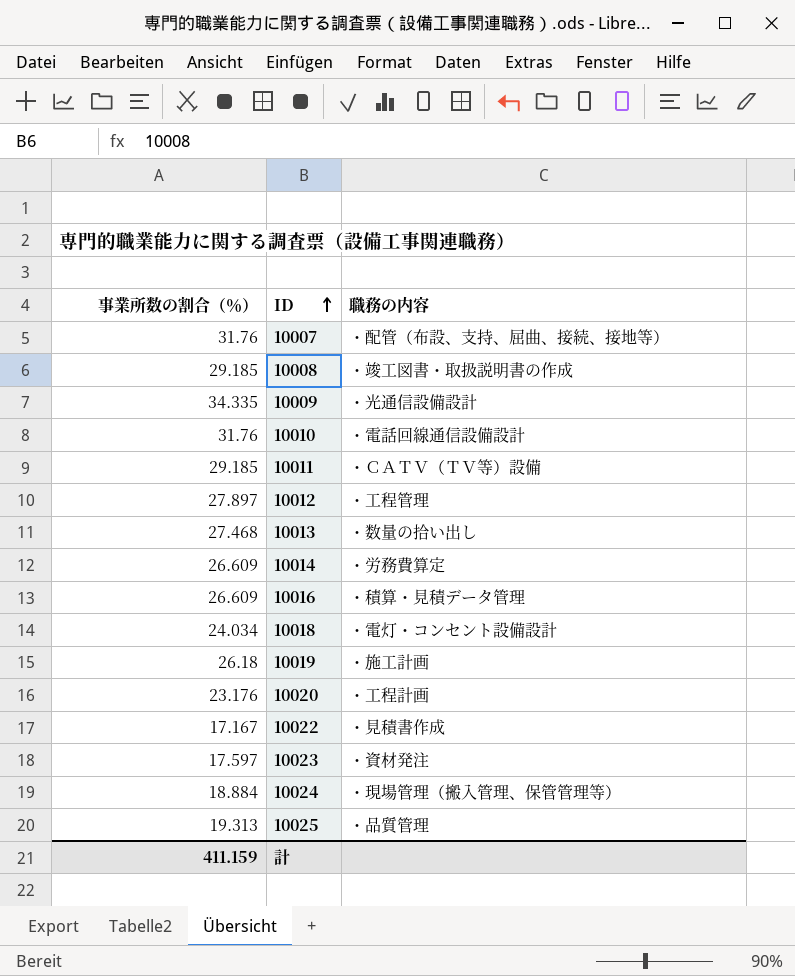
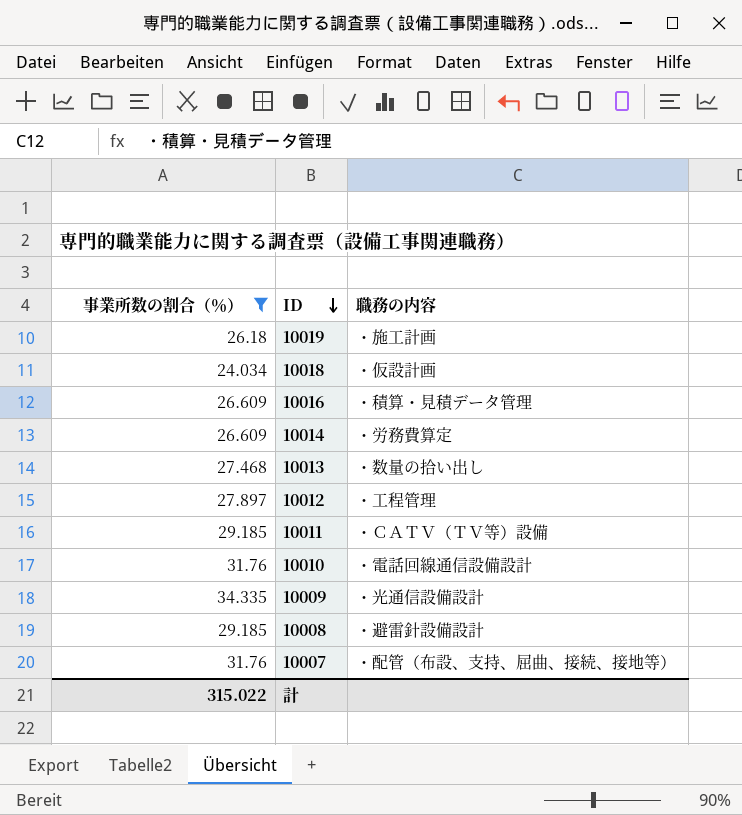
filter: none -> 事業所数の割合（％） >= 24.034
row order: ID ascending -> ID descending
10018 | 職務の内容: ・電灯・コンセント設備設計 -> ・仮設計画
10008 | 職務の内容: ・竣工図書・取扱説明書の作成 -> ・避雷針設備設計
計 | 事業所数の割合（％）: 411.159 -> 315.022

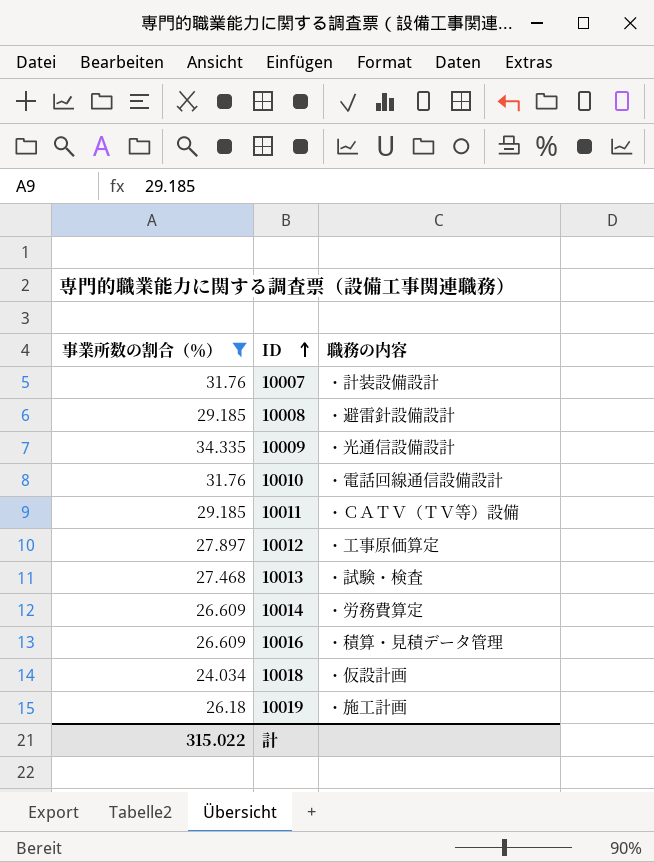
row order: ID descending -> ID ascending
10007 | 職務の内容: ・配管（布設、支持、屈曲、接続、接地等） -> ・計装設備設計
10012 | 職務の内容: ・工程管理 -> ・工事原価算定
10013 | 職務の内容: ・数量の拾い出し -> ・試験・検査

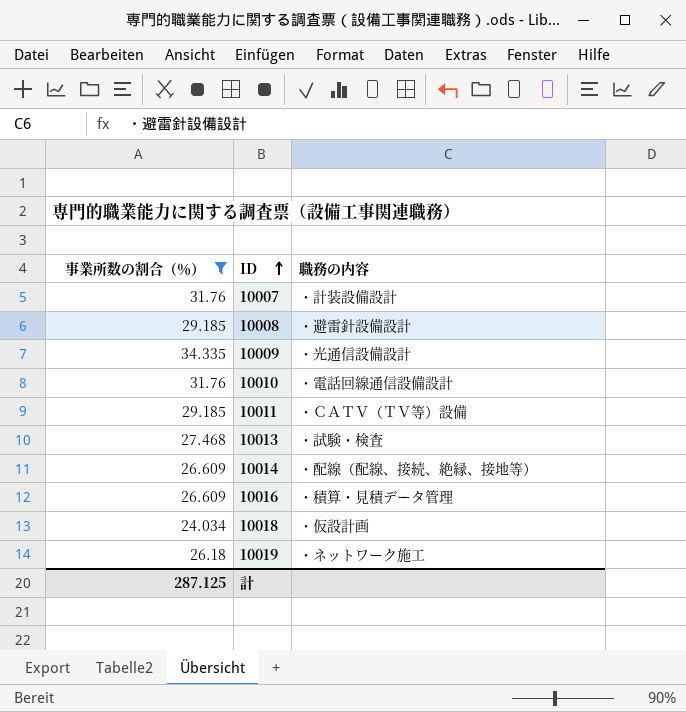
row 10012: 27.897 | ・工事原価算定 -> none
10014 | 職務の内容: ・労務費算定 -> ・配線（配線、接続、絶縁、接地等）
10019 | 職務の内容: ・施工計画 -> ・ネットワーク施工
計 | 事業所数の割合（％）: 315.022 -> 287.125

